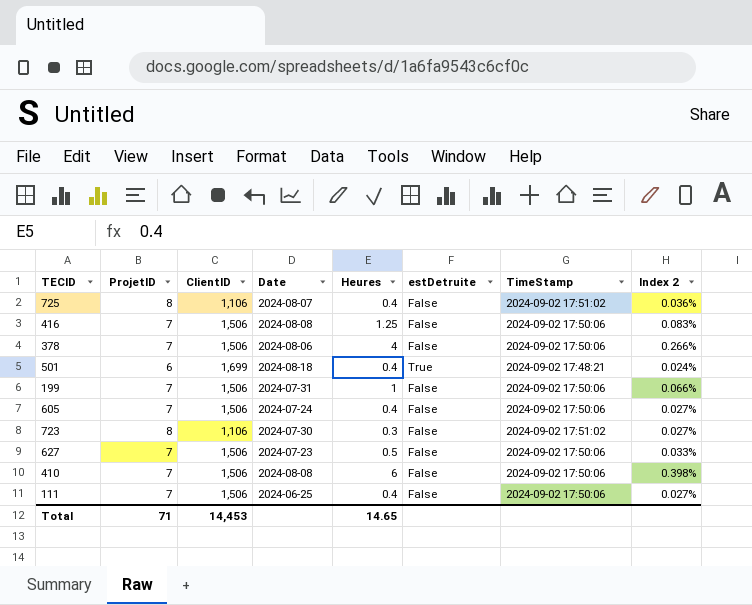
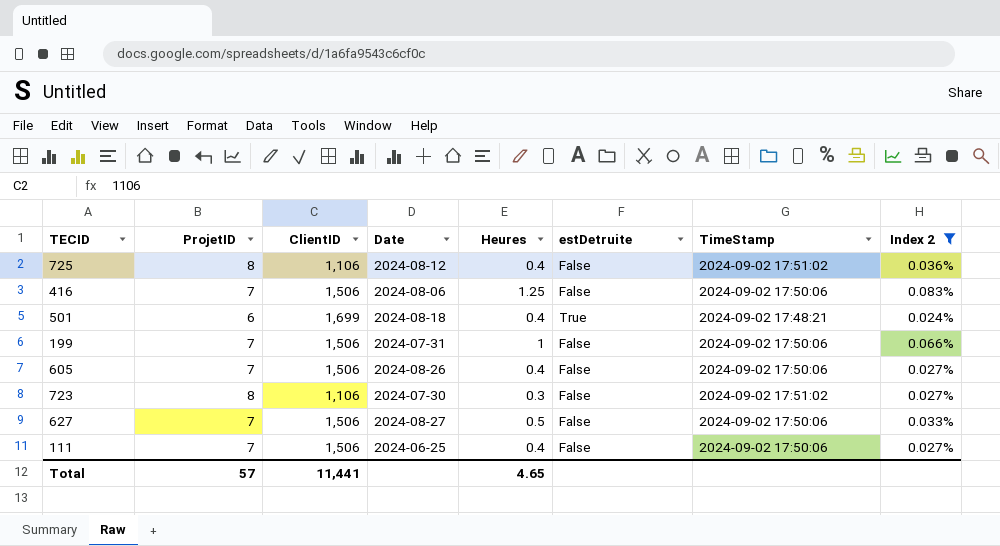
filter: none -> Index 2 <= 0.083%
725 | Date: 2024-08-07 -> 2024-08-12
416 | Date: 2024-08-08 -> 2024-08-06
605 | Date: 2024-07-24 -> 2024-08-26
627 | Date: 2024-07-23 -> 2024-08-27
Total | ProjetID: 71 -> 57
Total | ClientID: 14,453 -> 11,441
Total | Heures: 14.65 -> 4.65

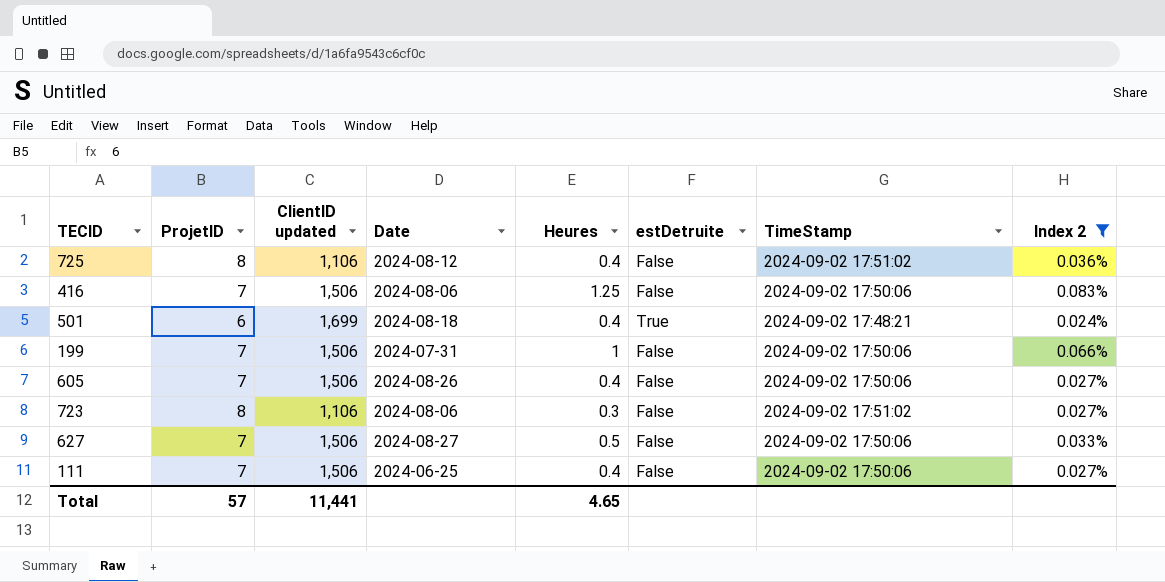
column name: ClientID -> ClientID updated
723 | Date: 2024-07-30 -> 2024-08-06

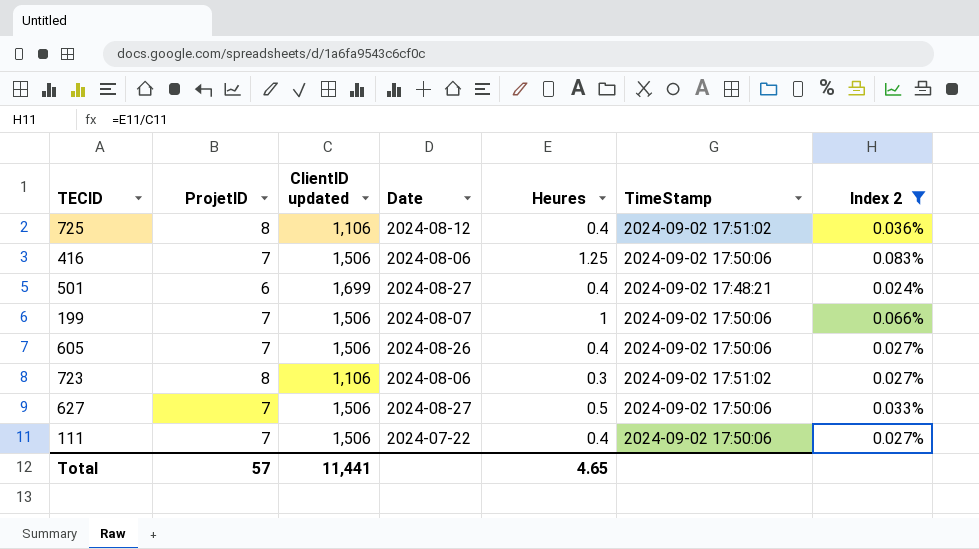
column estDetruite | position: 6 -> none
501 | Date: 2024-08-18 -> 2024-08-27
199 | Date: 2024-07-31 -> 2024-08-07
111 | Date: 2024-06-25 -> 2024-07-22

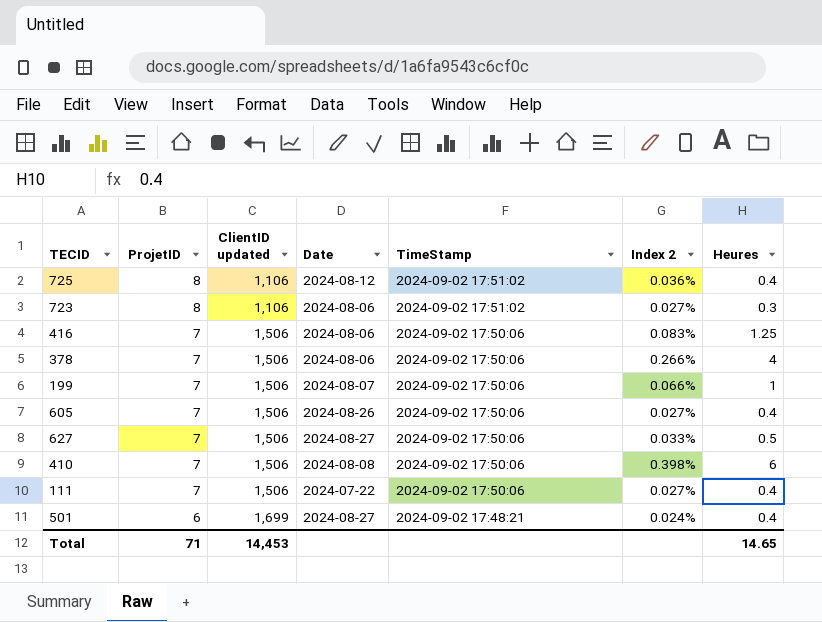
filter: Index 2 <= 0.083% -> none
row order: none -> ProjetID descending
column Heures | position: 5 -> 7
Total | ProjetID: 57 -> 71
Total | ClientID updated: 11,441 -> 14,453
Total | Heures: 4.65 -> 14.65

